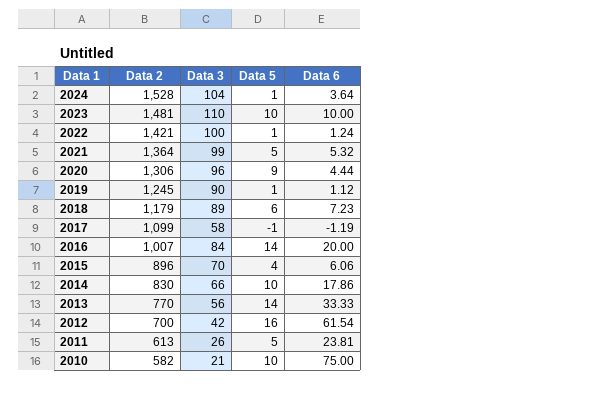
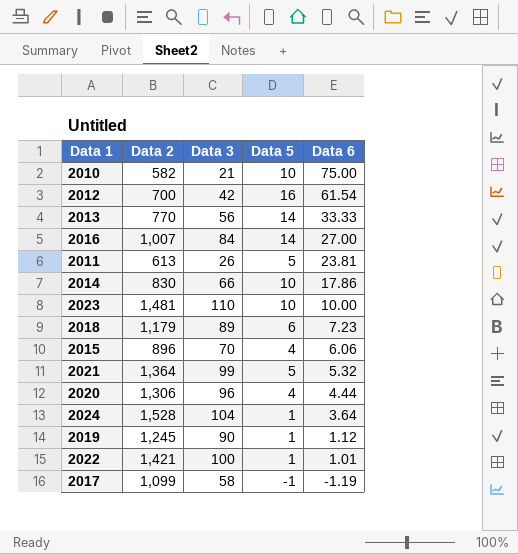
row order: Data 1 descending -> Data 6 descending
2016 | Data 6: 20.00 -> 27.00
2020 | Data 5: 9 -> 4
2022 | Data 6: 1.24 -> 1.01

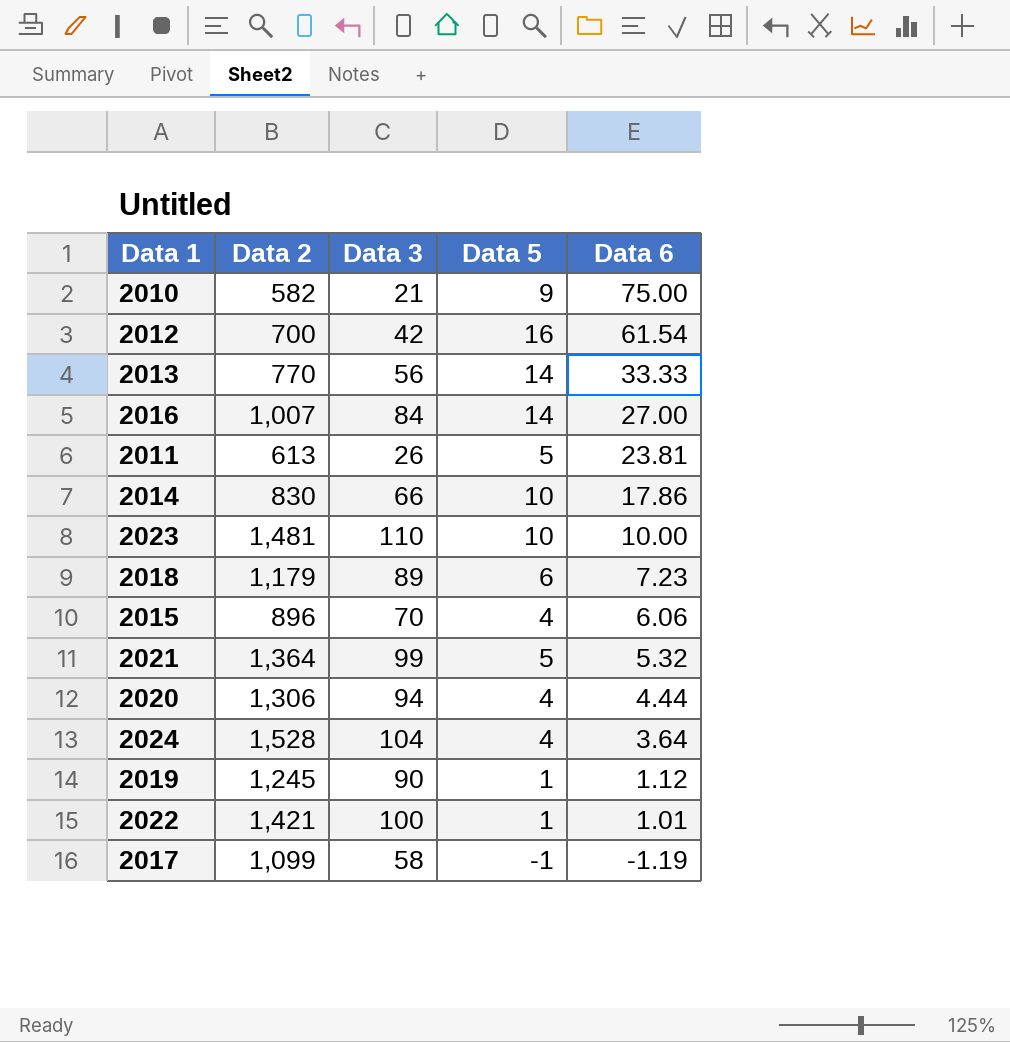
2010 | Data 5: 10 -> 9
2020 | Data 3: 96 -> 94
2024 | Data 5: 1 -> 4

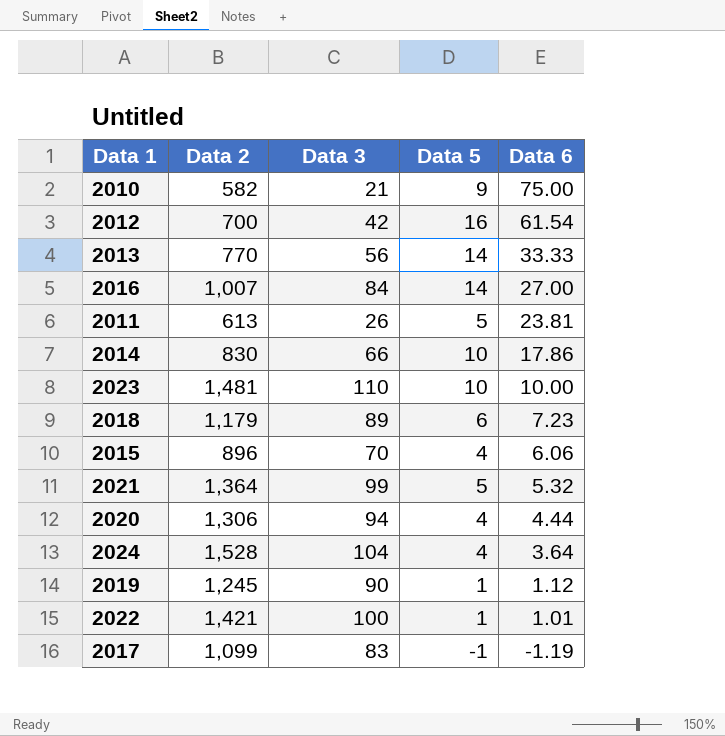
2017 | Data 3: 58 -> 83

